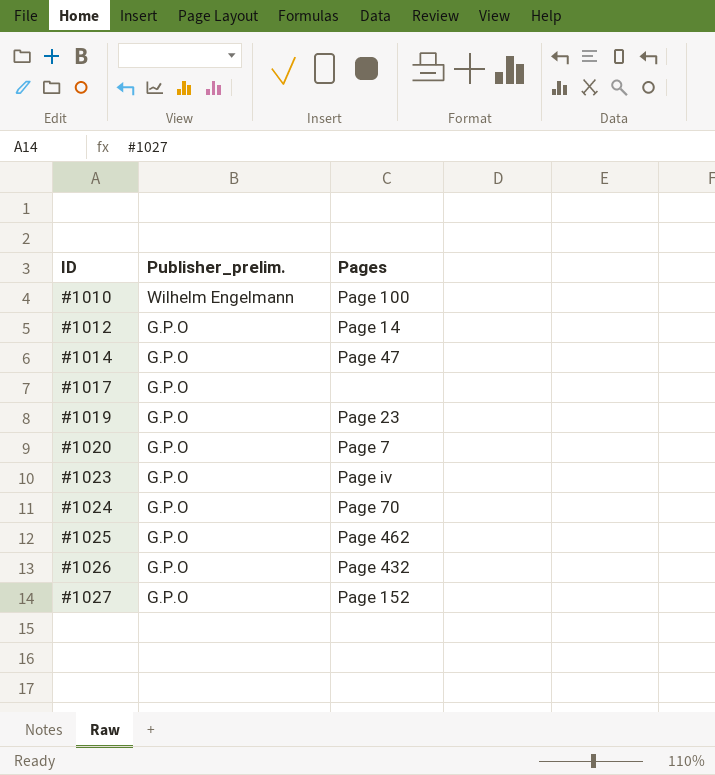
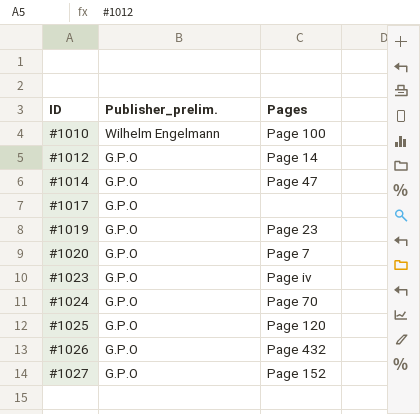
#1025 | Pages: Page 462 -> Page 120

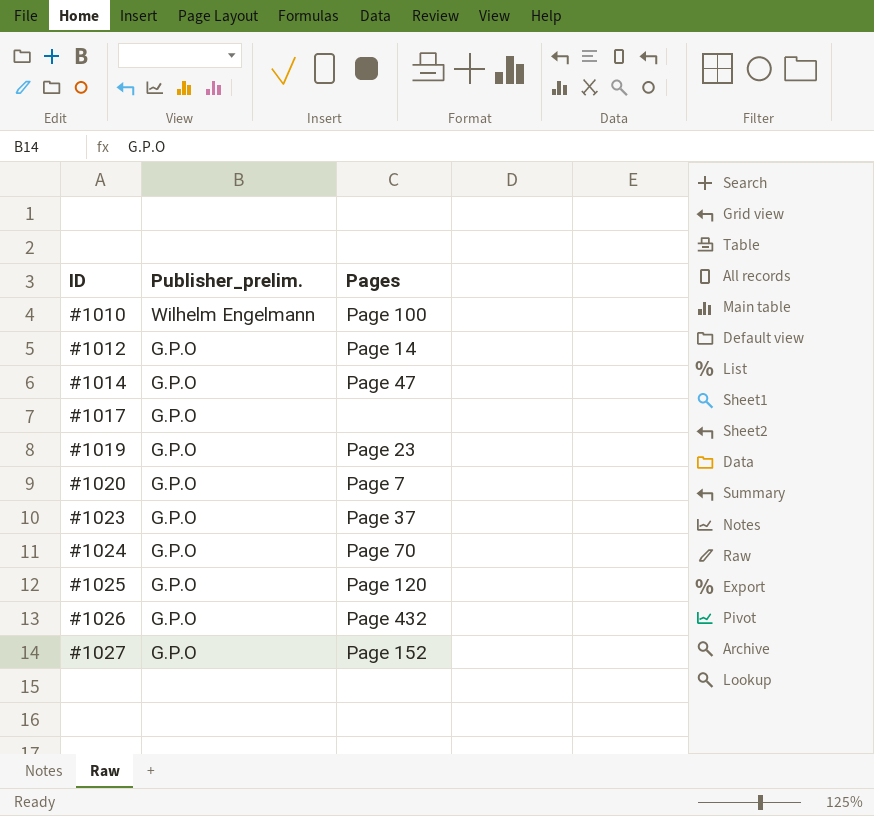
#1023 | Pages: Page iv -> Page 37

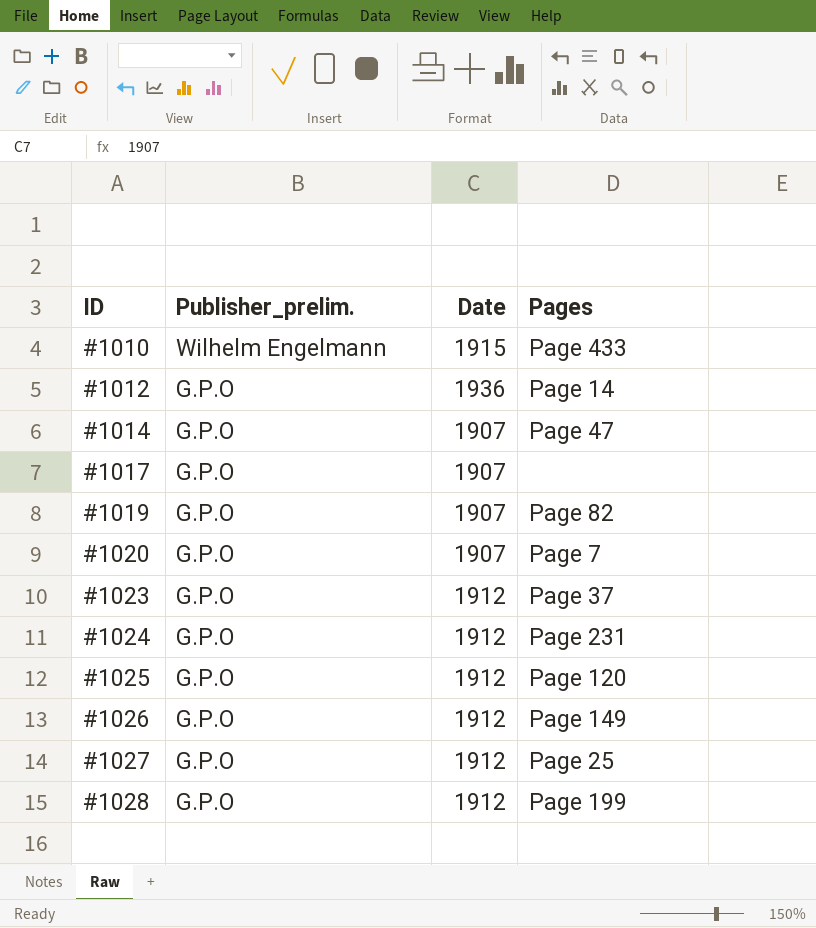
column Date | position: none -> 3
#1010 | Pages: Page 100 -> Page 433
#1019 | Pages: Page 23 -> Page 82
#1024 | Pages: Page 70 -> Page 231
#1026 | Pages: Page 432 -> Page 149
#1027 | Pages: Page 152 -> Page 25
row #1028: none -> G.P.O | 1912 | Page 199

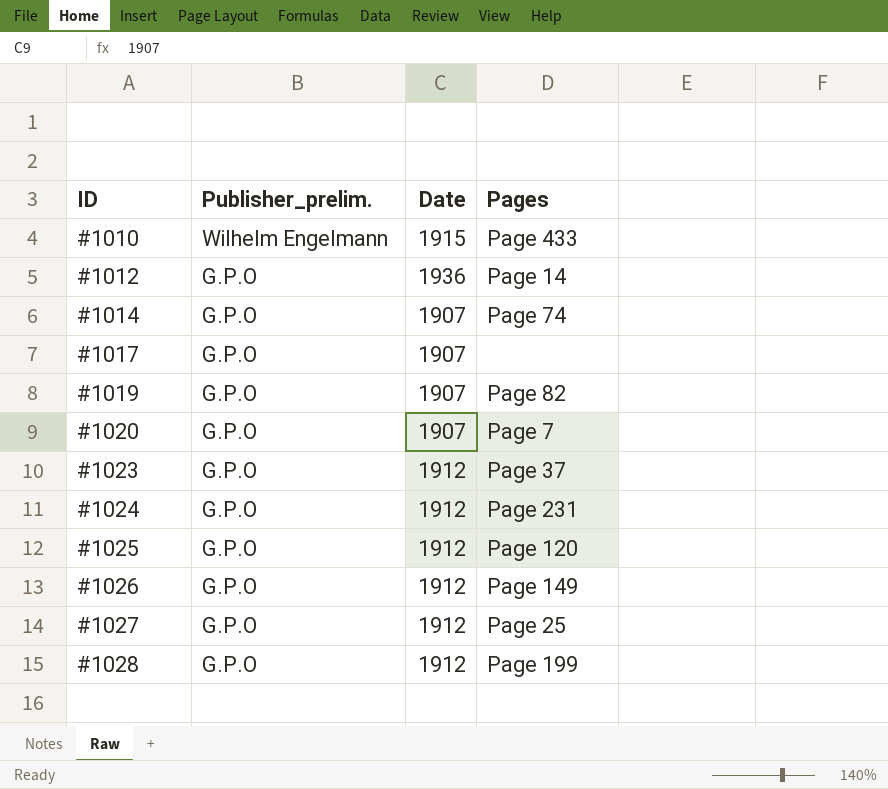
#1014 | Pages: Page 47 -> Page 74

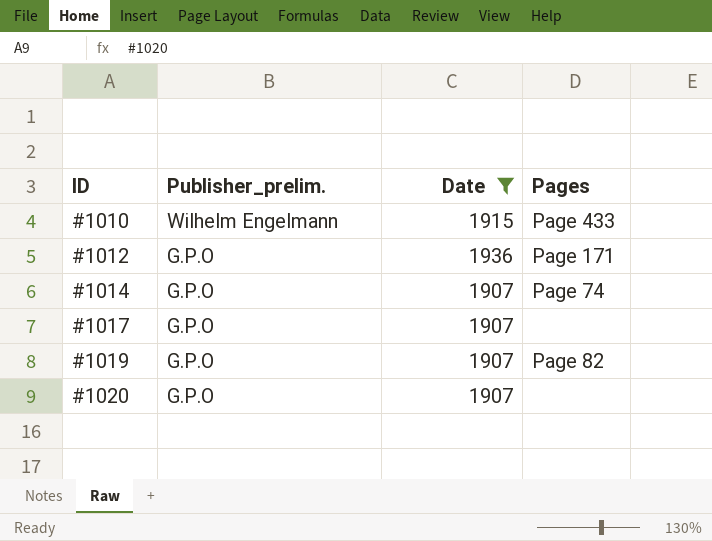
filter: none -> Date != 1912
#1012 | Pages: Page 14 -> Page 171
#1020 | Pages: Page 7 -> none

